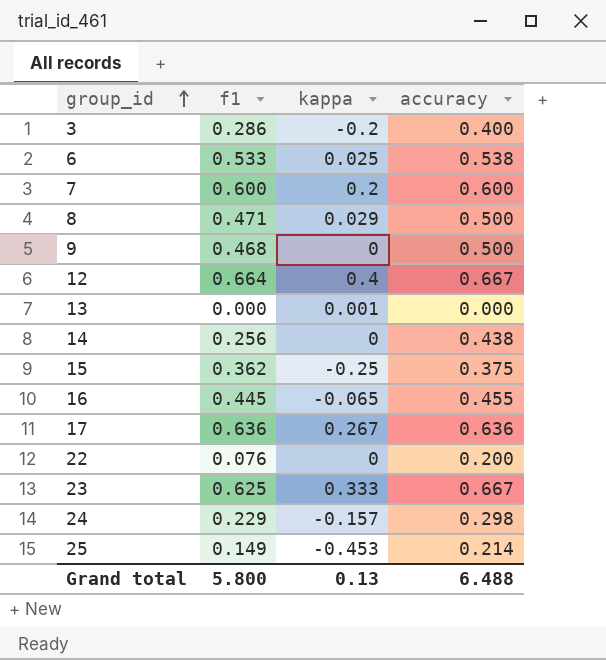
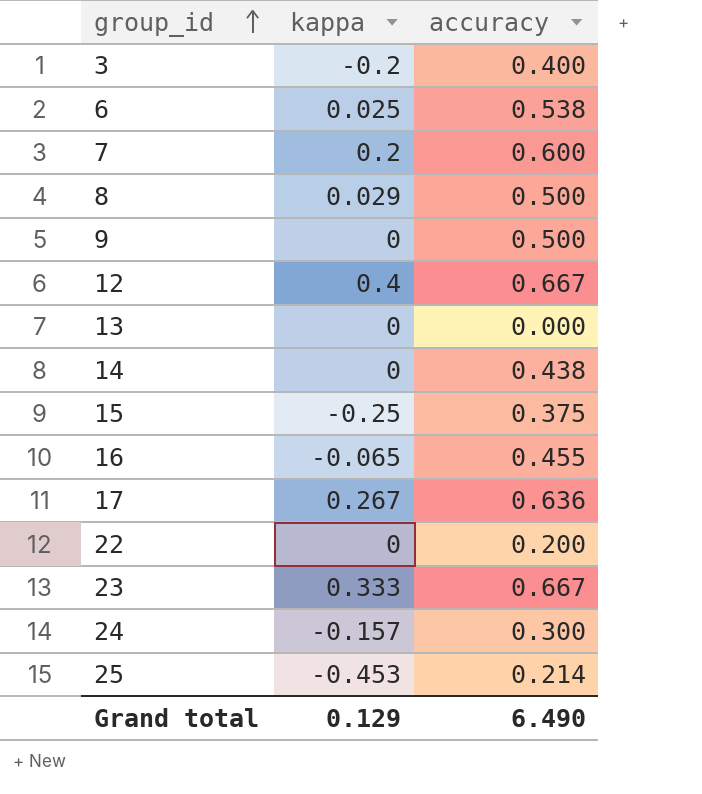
column f1 | position: 2 -> none
13 | kappa: 0.001 -> 0
24 | accuracy: 0.298 -> 0.300
Grand total | kappa: 0.13 -> 0.129
Grand total | accuracy: 6.488 -> 6.490

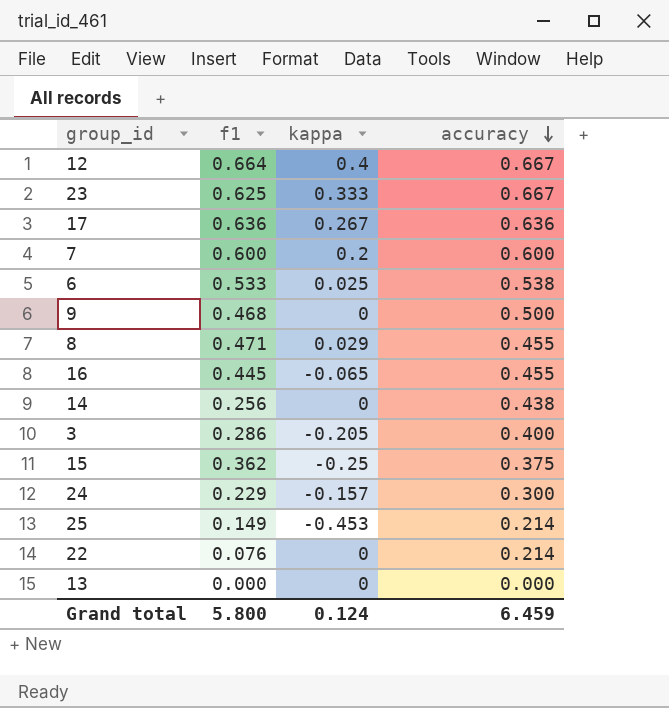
row order: group_id ascending -> accuracy descending
column f1 | position: none -> 2
8 | accuracy: 0.500 -> 0.455
3 | kappa: -0.2 -> -0.205
22 | accuracy: 0.200 -> 0.214
Grand total | kappa: 0.129 -> 0.124
Grand total | accuracy: 6.490 -> 6.459

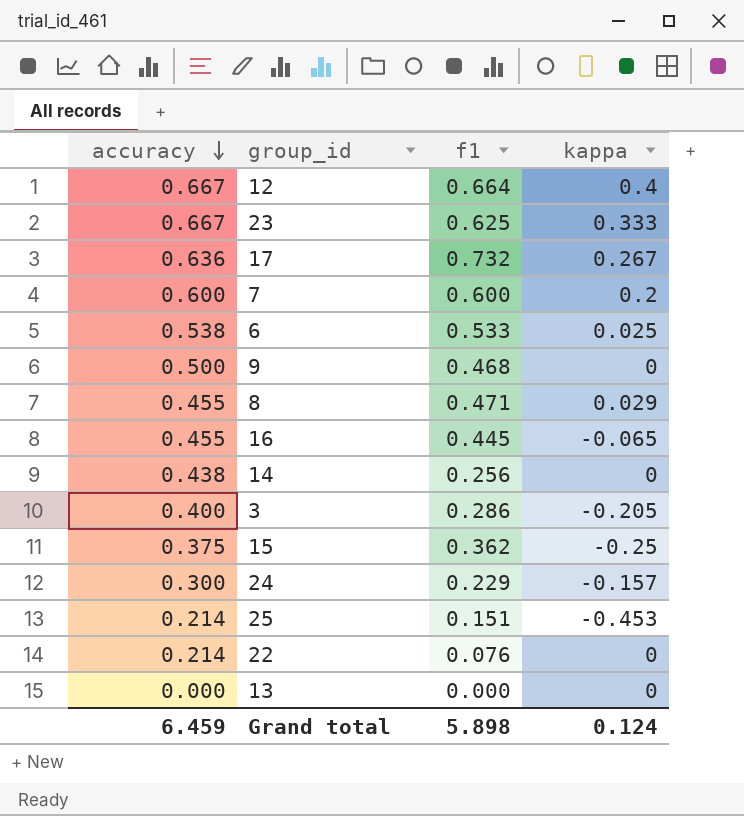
column accuracy | position: 4 -> 1
17 | f1: 0.636 -> 0.732
25 | f1: 0.149 -> 0.151
Grand total | f1: 5.800 -> 5.898

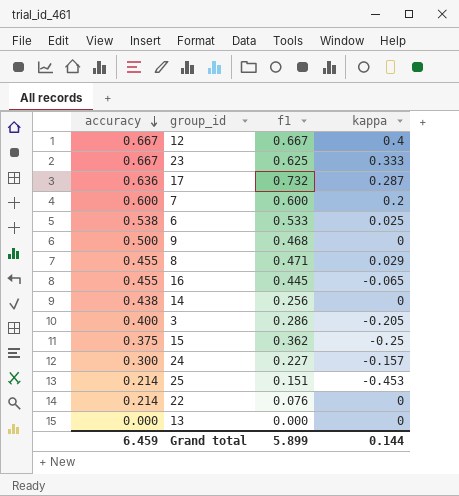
12 | f1: 0.664 -> 0.667
17 | kappa: 0.267 -> 0.287
24 | f1: 0.229 -> 0.227
Grand total | f1: 5.898 -> 5.899
Grand total | kappa: 0.124 -> 0.144

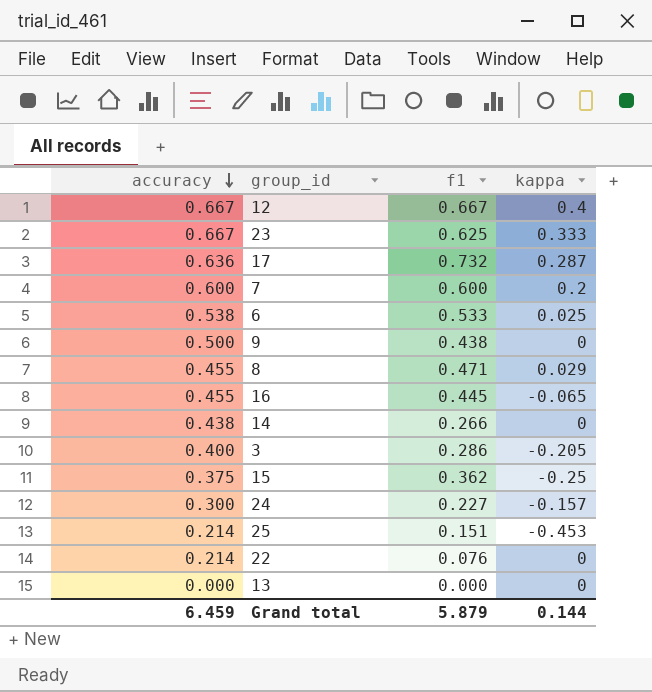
9 | f1: 0.468 -> 0.438
14 | f1: 0.256 -> 0.266
Grand total | f1: 5.899 -> 5.879

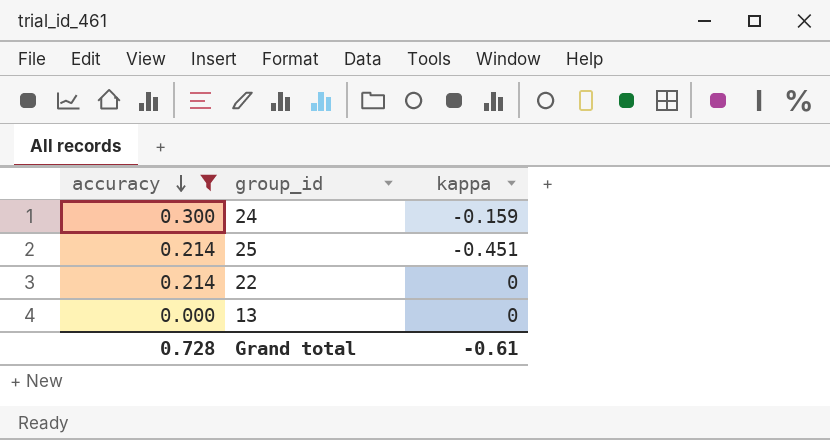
filter: none -> accuracy <= 0.300
column f1 | position: 3 -> none
24 | kappa: -0.157 -> -0.159
25 | kappa: -0.453 -> -0.451
Grand total | accuracy: 6.459 -> 0.728
Grand total | kappa: 0.144 -> -0.61

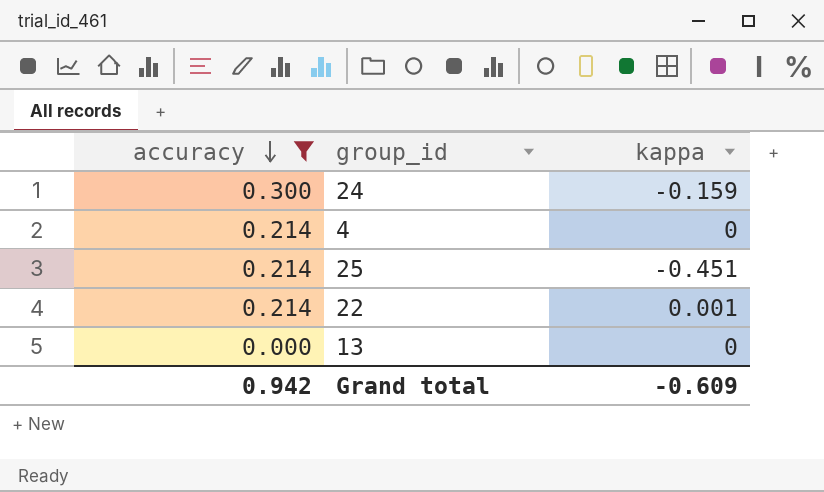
row 4: none -> 0.214 | 0
22 | kappa: 0 -> 0.001
Grand total | accuracy: 0.728 -> 0.942
Grand total | kappa: -0.61 -> -0.609

